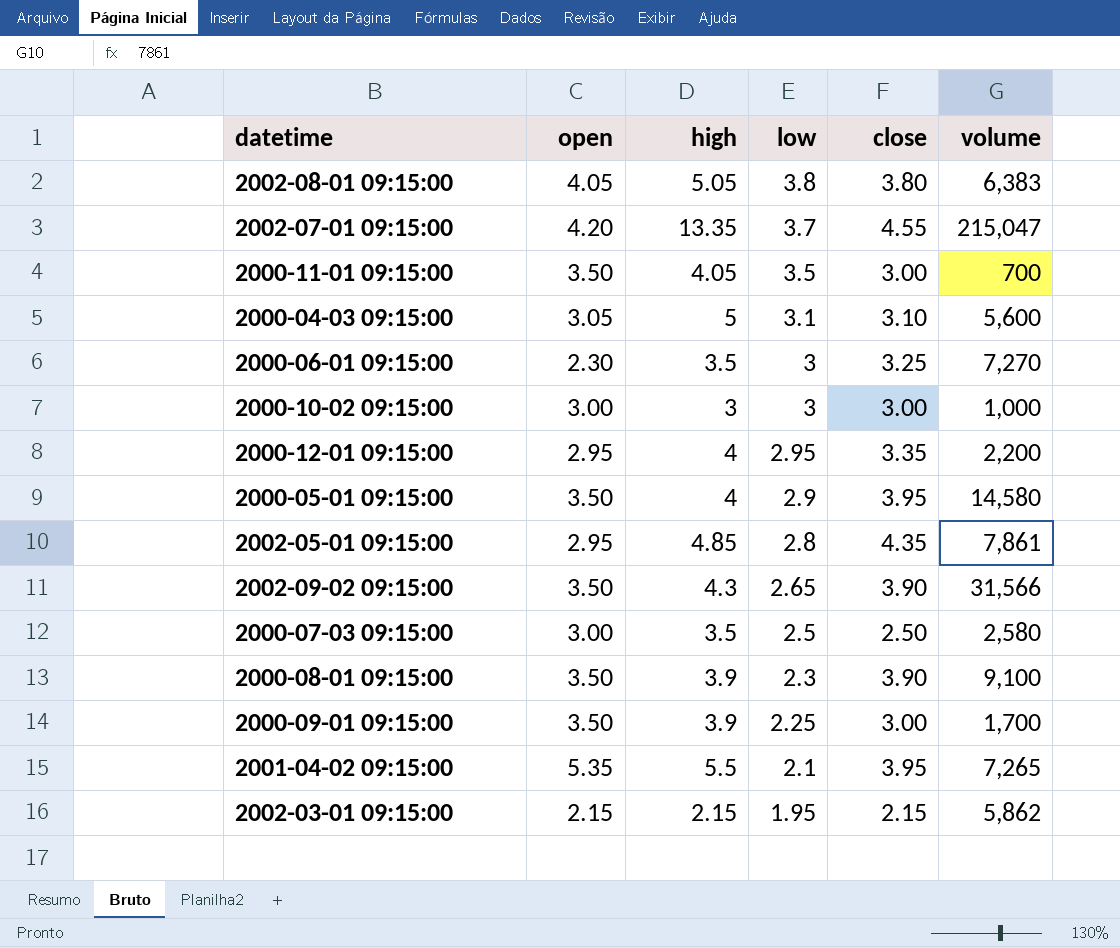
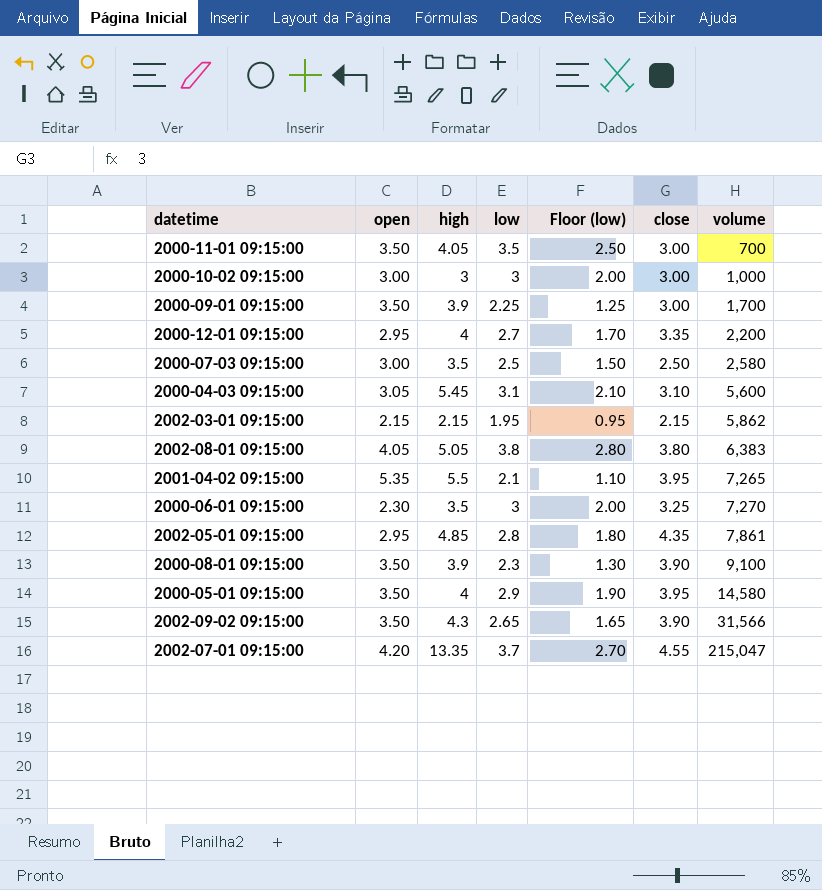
row order: low descending -> volume ascending
column Floor (low) | formula: none -> [low] - 1
2000-12-01 09:15:00 | low: 2.95 -> 2.7
2000-04-03 09:15:00 | high: 5 -> 5.45

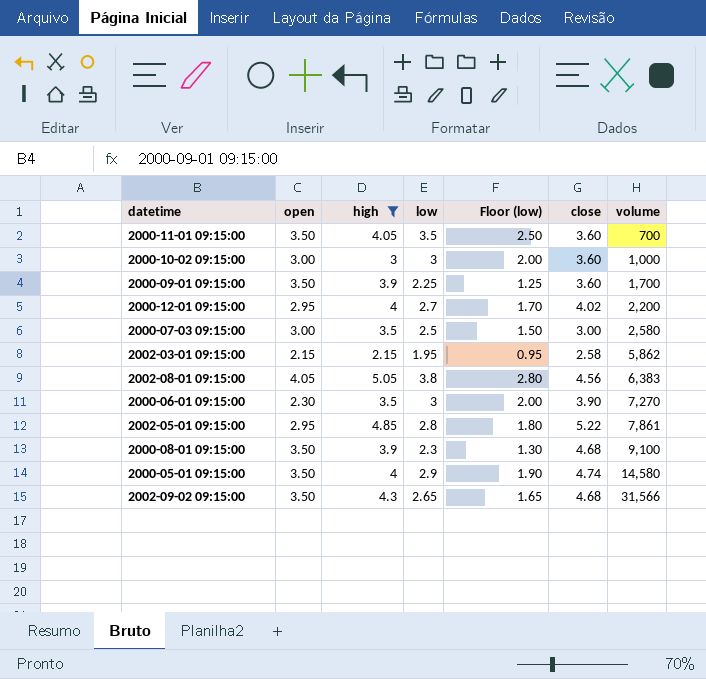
filter: none -> high <= 5.05
2000-11-01 09:15:00 | close: 3.00 -> 3.60
2000-10-02 09:15:00 | close: 3.00 -> 3.60
2000-09-01 09:15:00 | close: 3.00 -> 3.60
2000-12-01 09:15:00 | close: 3.35 -> 4.02
2000-07-03 09:15:00 | close: 2.50 -> 3.00
2002-03-01 09:15:00 | close: 2.15 -> 2.58
2002-08-01 09:15:00 | close: 3.80 -> 4.56
2000-06-01 09:15:00 | close: 3.25 -> 3.90
2002-05-01 09:15:00 | close: 4.35 -> 5.22
2000-08-01 09:15:00 | close: 3.90 -> 4.68
2000-05-01 09:15:00 | close: 3.95 -> 4.74
2002-09-02 09:15:00 | close: 3.90 -> 4.68

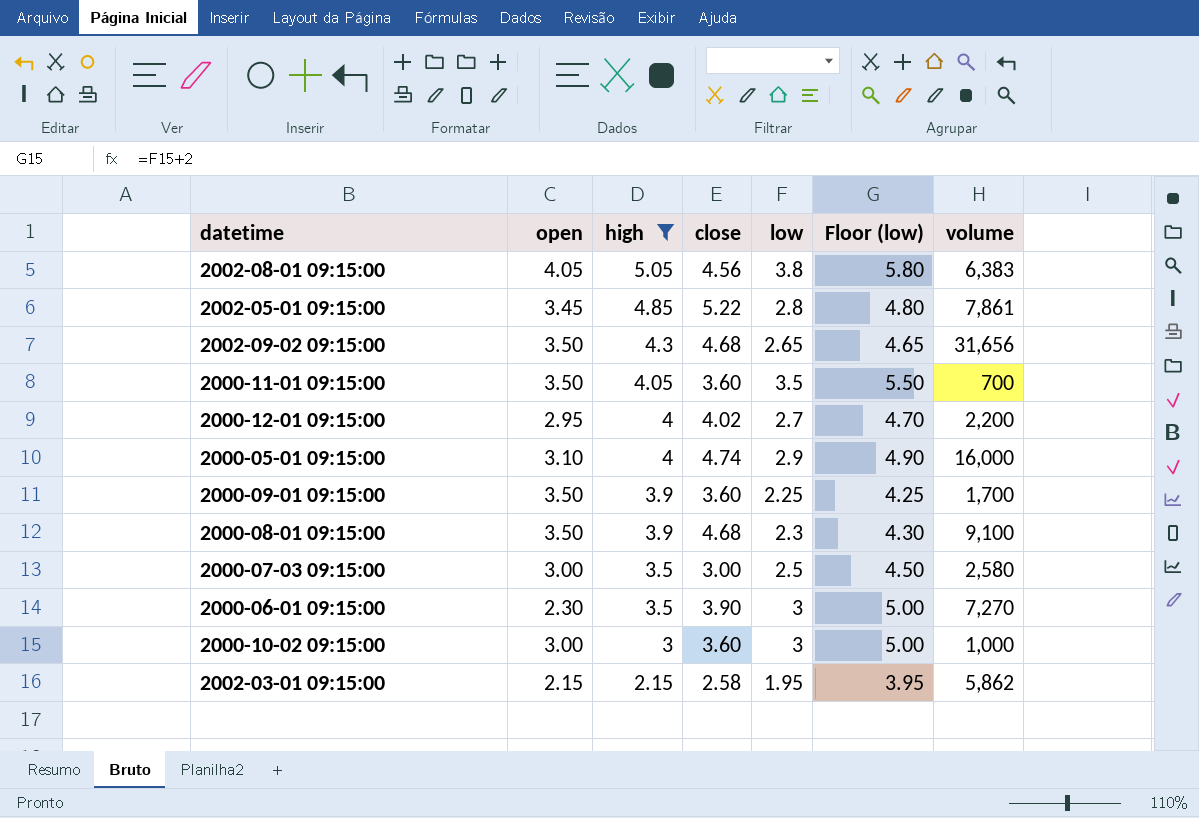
row order: volume ascending -> high descending
column close | position: 6 -> 4
column Floor (low) | formula: [low] - 1 -> [low] + 2
2002-05-01 09:15:00 | open: 2.95 -> 3.45
2002-09-02 09:15:00 | volume: 31,566 -> 31,656
2000-05-01 09:15:00 | open: 3.50 -> 3.10
2000-05-01 09:15:00 | volume: 14,580 -> 16,000

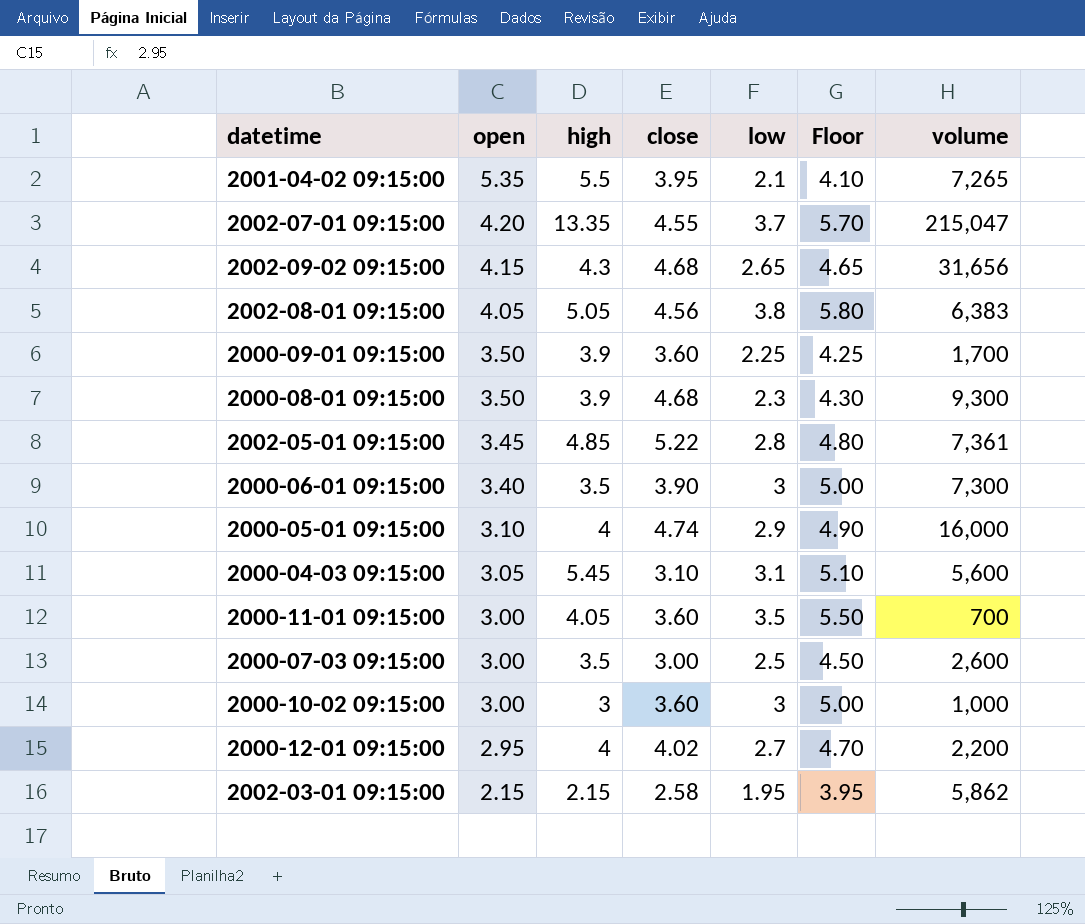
filter: high <= 5.05 -> none
row order: high descending -> open descending
column name: Floor (low) -> Floor
2002-09-02 09:15:00 | open: 3.50 -> 4.15
2000-08-01 09:15:00 | volume: 9,100 -> 9,300
2002-05-01 09:15:00 | volume: 7,861 -> 7,361
2000-06-01 09:15:00 | open: 2.30 -> 3.40
2000-06-01 09:15:00 | volume: 7,270 -> 7,300
2000-11-01 09:15:00 | open: 3.50 -> 3.00
2000-07-03 09:15:00 | volume: 2,580 -> 2,600

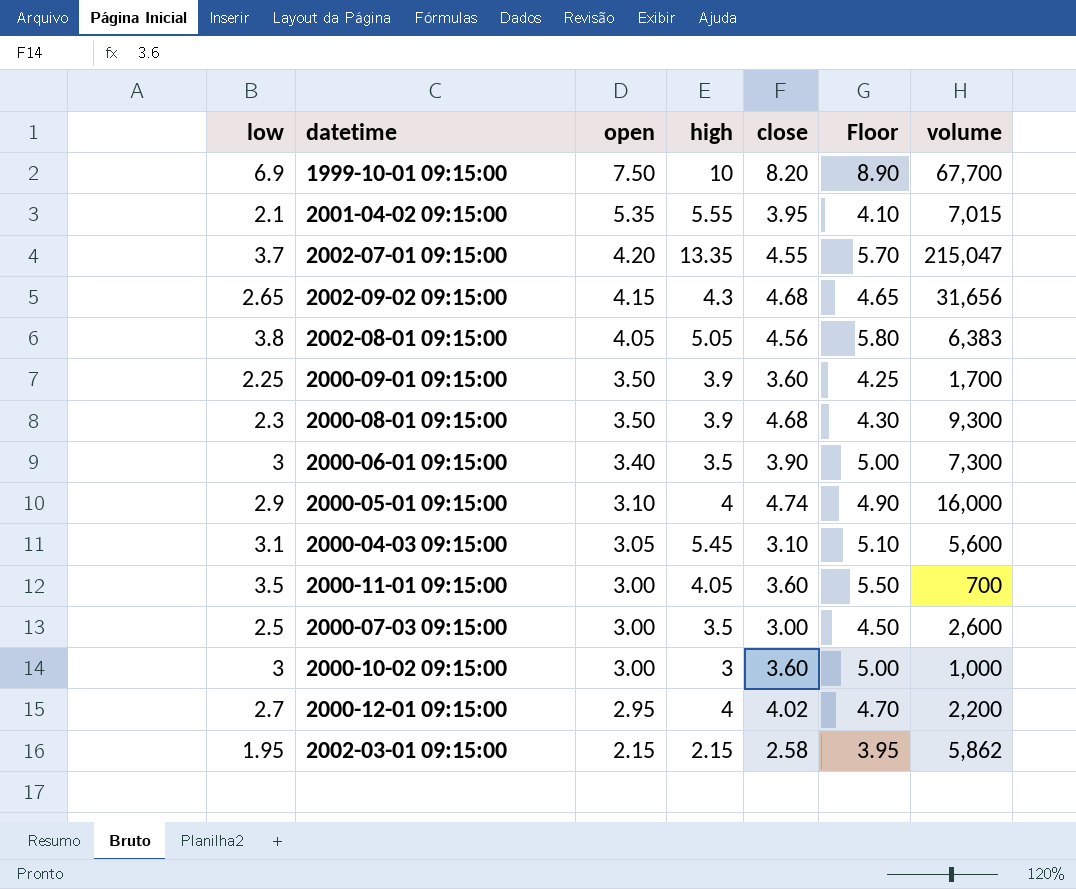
column low | position: 5 -> 1
row 2002-05-01 09:15:00: 3.45 | 4.85 | 5.22 | 2.8 | 4.80 | 7,361 -> none
row 1999-10-01 09:15:00: none -> 6.9 | 7.50 | 10 | 8.20 | 8.90 | 67,700
2001-04-02 09:15:00 | high: 5.5 -> 5.55
2001-04-02 09:15:00 | volume: 7,265 -> 7,015

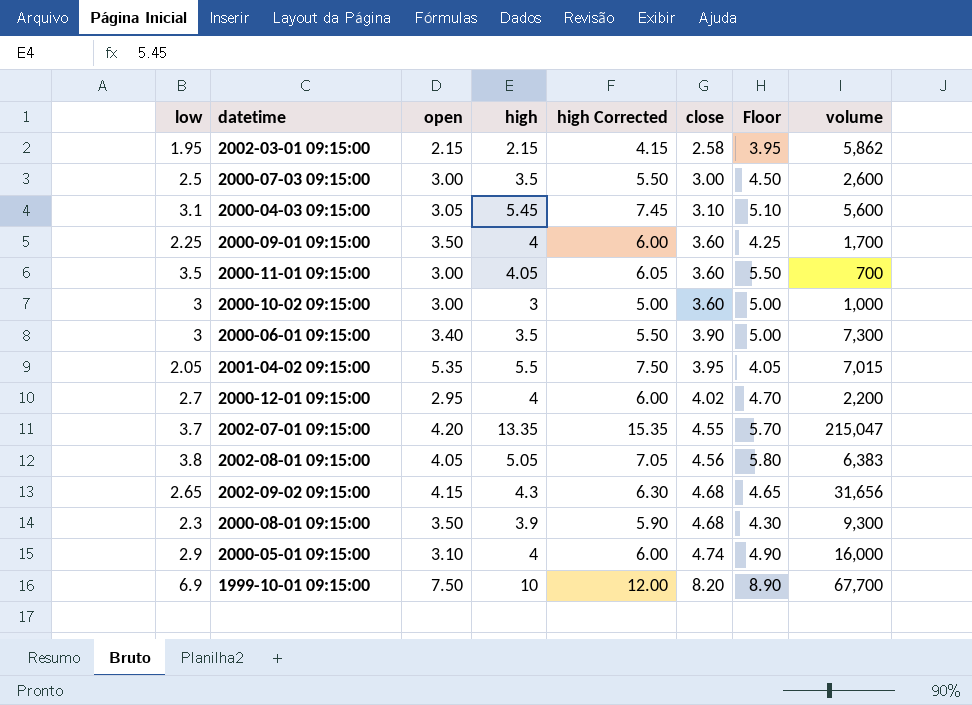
row order: open descending -> close ascending
column high Corrected | formula: none -> [high] + 2
2000-09-01 09:15:00 | high: 3.9 -> 4
2001-04-02 09:15:00 | low: 2.1 -> 2.05
2001-04-02 09:15:00 | high: 5.55 -> 5.5
2001-04-02 09:15:00 | Floor: 4.10 -> 4.05

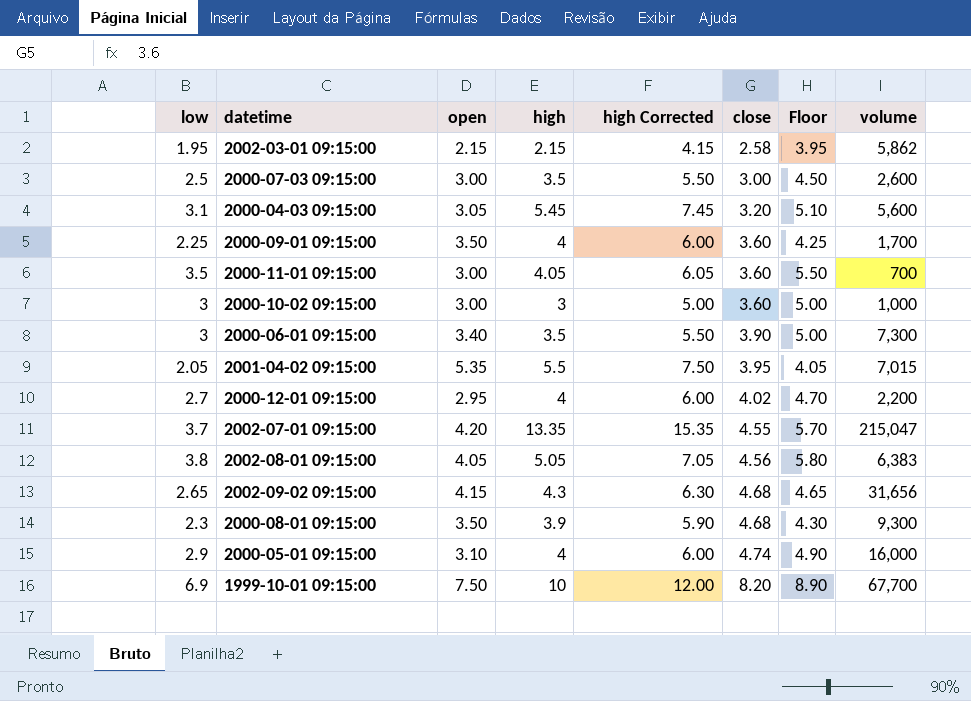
2000-04-03 09:15:00 | close: 3.10 -> 3.20

